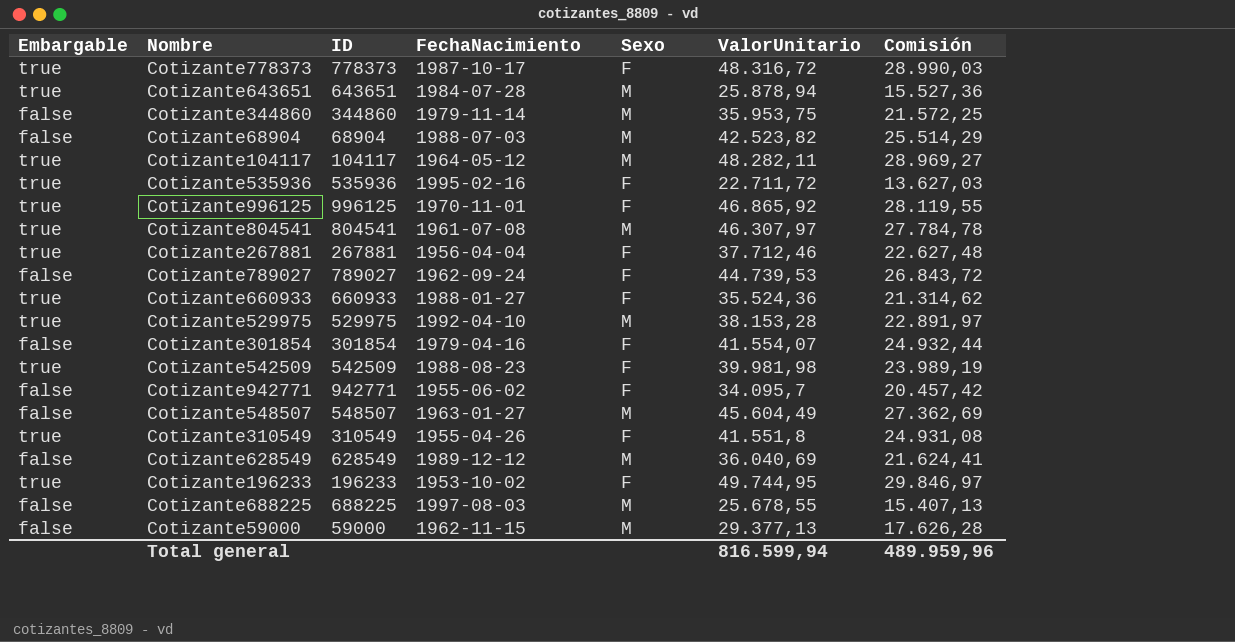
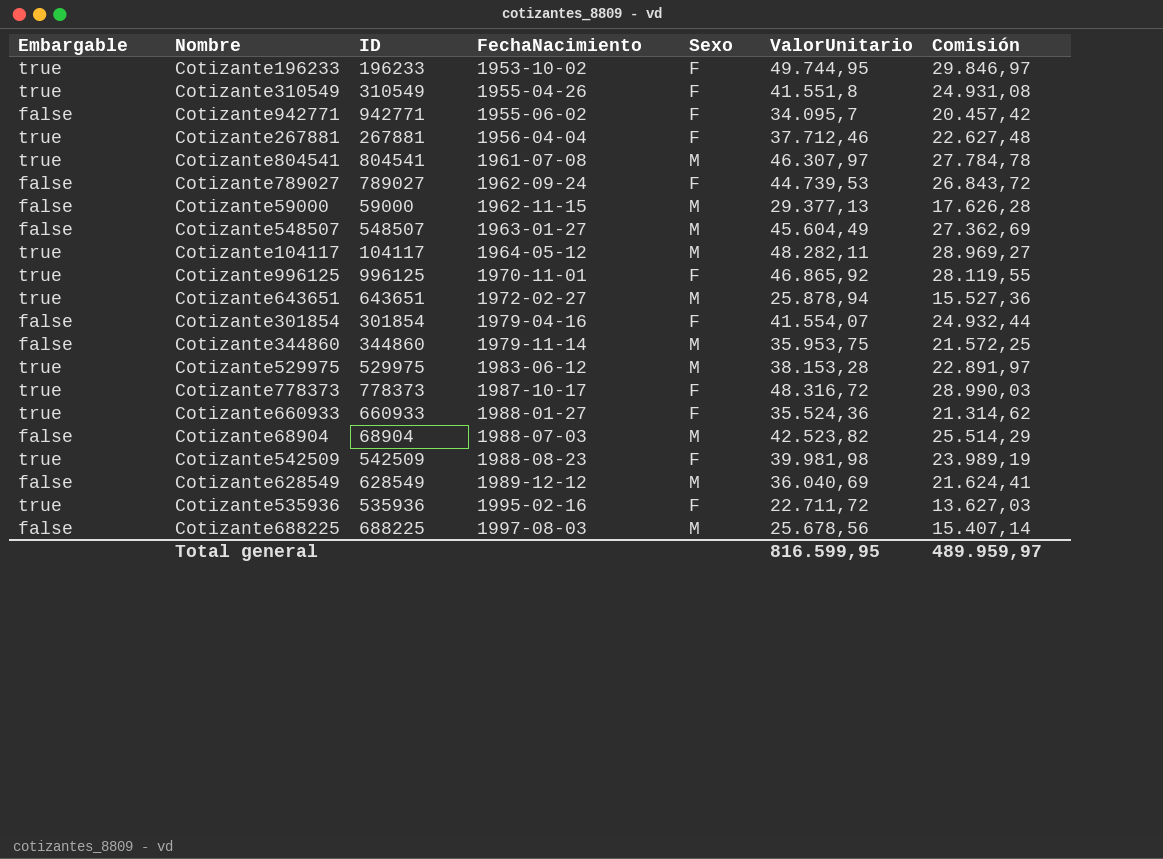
row order: none -> FechaNacimiento ascending
Cotizante643651 | FechaNacimiento: 1984-07-28 -> 1972-02-27
Cotizante529975 | FechaNacimiento: 1992-04-10 -> 1983-06-12
Cotizante688225 | ValorUnitario: 25.678,55 -> 25.678,56
Cotizante688225 | Comisión: 15.407,13 -> 15.407,14
Total general | ValorUnitario: 816.599,94 -> 816.599,95
Total general | Comisión: 489.959,96 -> 489.959,97

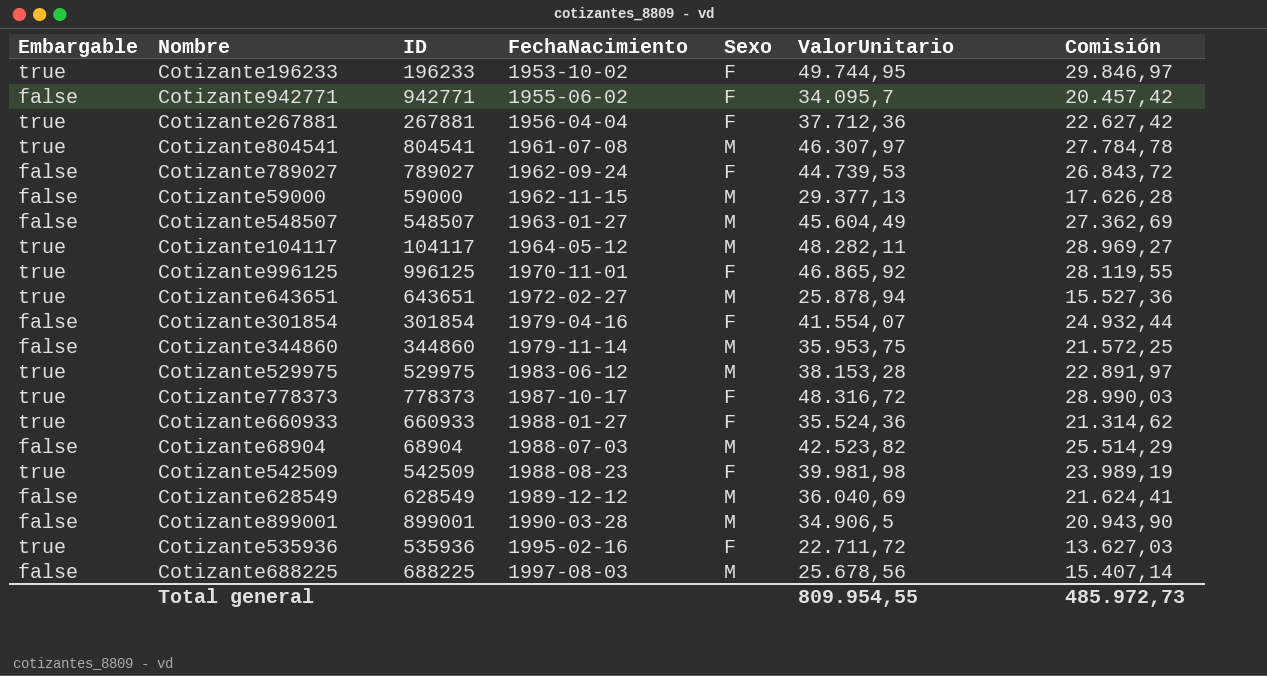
row Cotizante310549: true | 310549 | 1955-04-26 | F | 41.551,8 | 24.931,08 -> none
Cotizante267881 | ValorUnitario: 37.712,46 -> 37.712,36
Cotizante267881 | Comisión: 22.627,48 -> 22.627,42
row Cotizante899001: none -> false | 899001 | 1990-03-28 | M | 34.906,5 | 20.943,90
Total general | ValorUnitario: 816.599,95 -> 809.954,55
Total general | Comisión: 489.959,97 -> 485.972,73

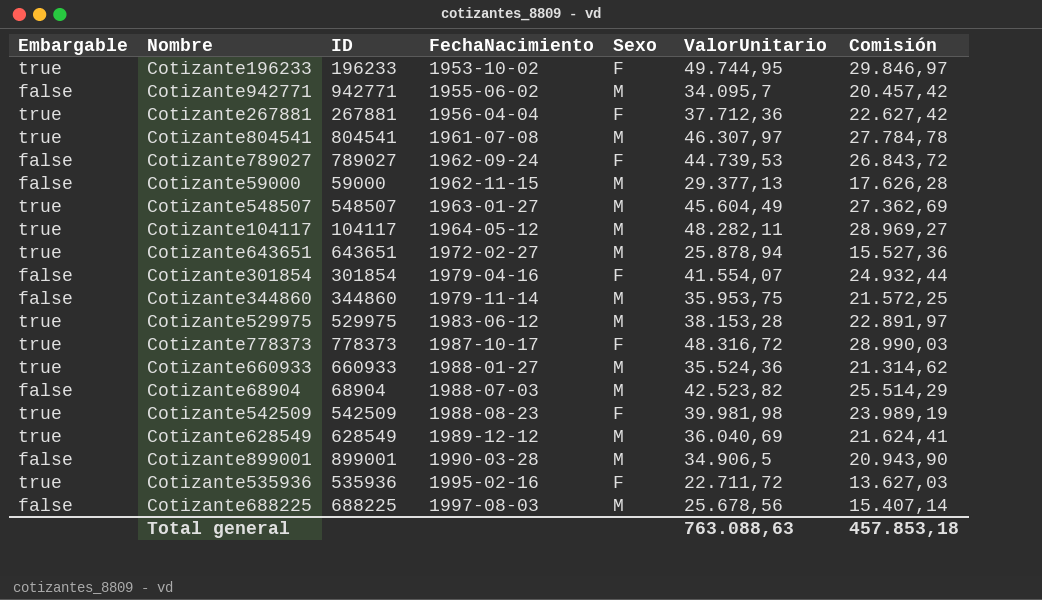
row Cotizante996125: true | 996125 | 1970-11-01 | F | 46.865,92 | 28.119,55 -> none
Cotizante942771 | Sexo: F -> M
Cotizante548507 | Embargable: false -> true
Cotizante660933 | Sexo: F -> M
Cotizante628549 | Embargable: false -> true
Total general | ValorUnitario: 809.954,55 -> 763.088,63
Total general | Comisión: 485.972,73 -> 457.853,18

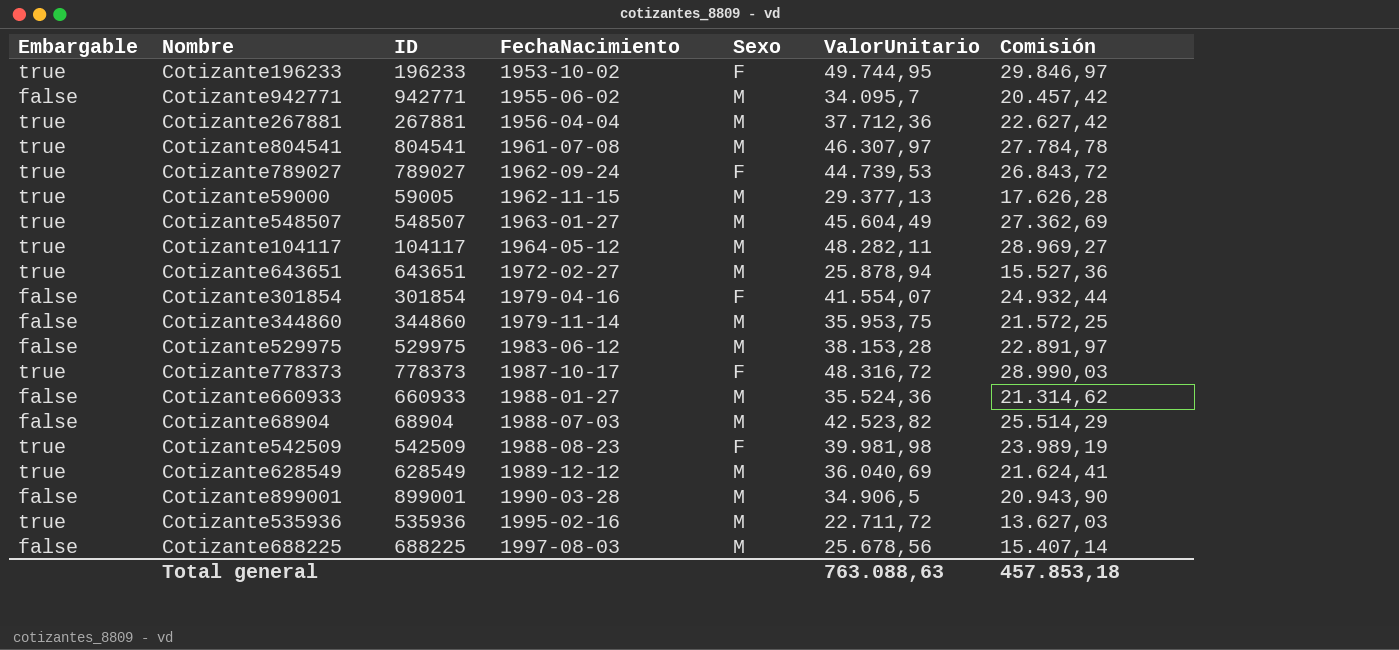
Cotizante267881 | Sexo: F -> M
Cotizante789027 | Embargable: false -> true
Cotizante59000 | Embargable: false -> true
Cotizante59000 | ID: 59000 -> 59005
Cotizante529975 | Embargable: true -> false
Cotizante660933 | Embargable: true -> false
Cotizante535936 | Sexo: F -> M

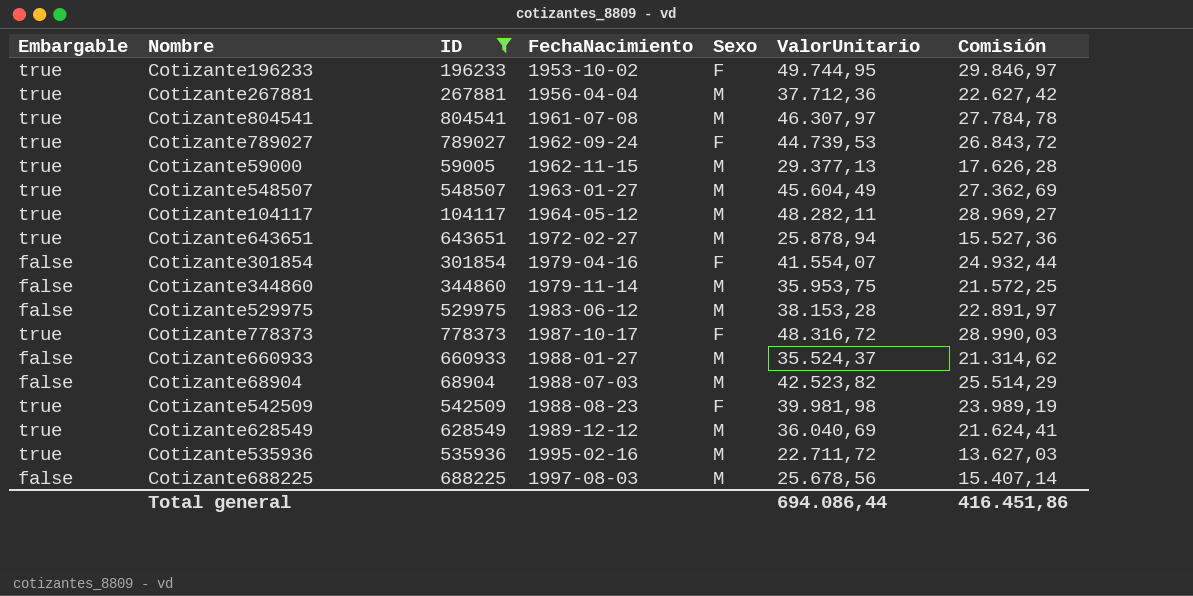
filter: none -> ID <= 804541
Cotizante660933 | ValorUnitario: 35.524,36 -> 35.524,37
Total general | ValorUnitario: 763.088,63 -> 694.086,44
Total general | Comisión: 457.853,18 -> 416.451,86

